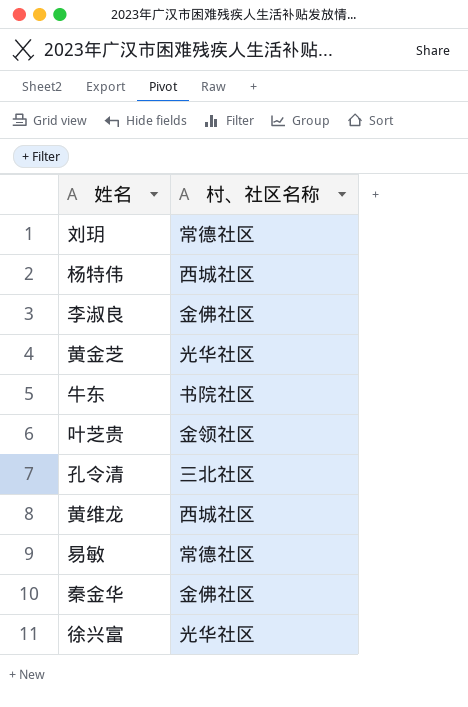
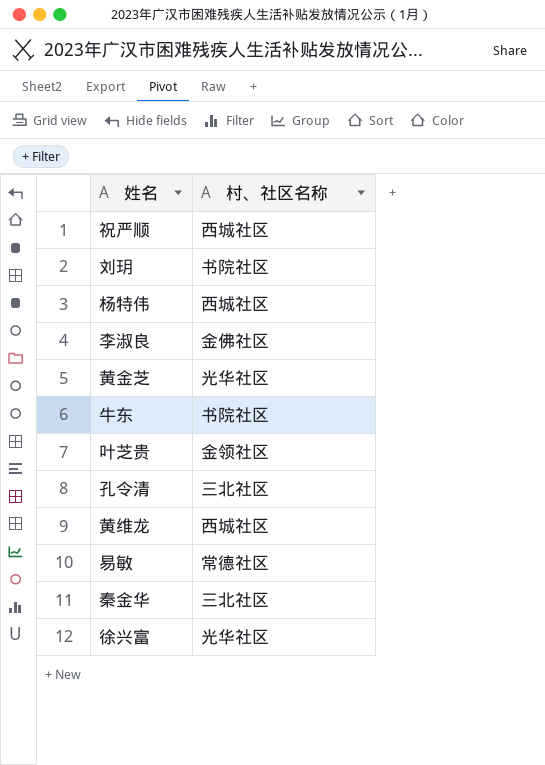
row 祝严顺: none -> 西城社区
刘玥 | 村、社区名称: 常德社区 -> 书院社区
秦金华 | 村、社区名称: 金佛社区 -> 三北社区

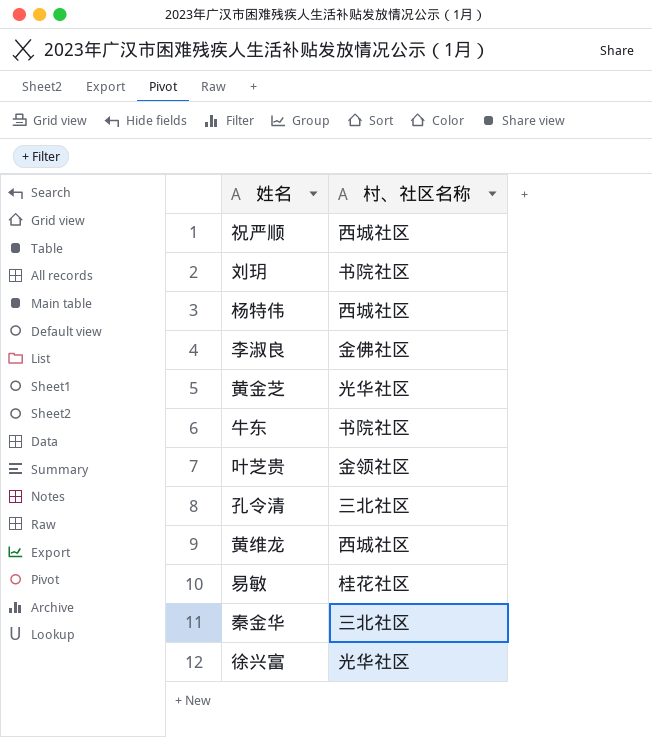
易敏 | 村、社区名称: 常德社区 -> 桂花社区

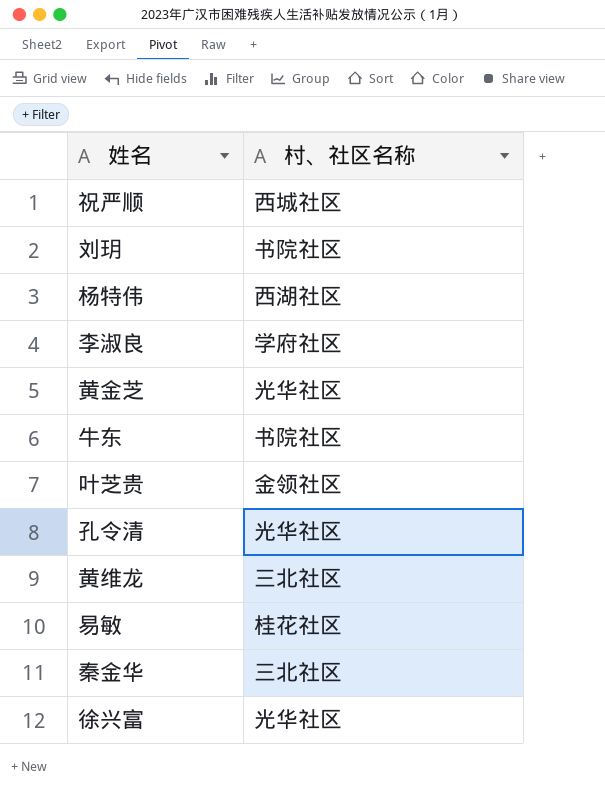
杨特伟 | 村、社区名称: 西城社区 -> 西湖社区
李淑良 | 村、社区名称: 金佛社区 -> 学府社区
孔令清 | 村、社区名称: 三北社区 -> 光华社区
黄维龙 | 村、社区名称: 西城社区 -> 三北社区

